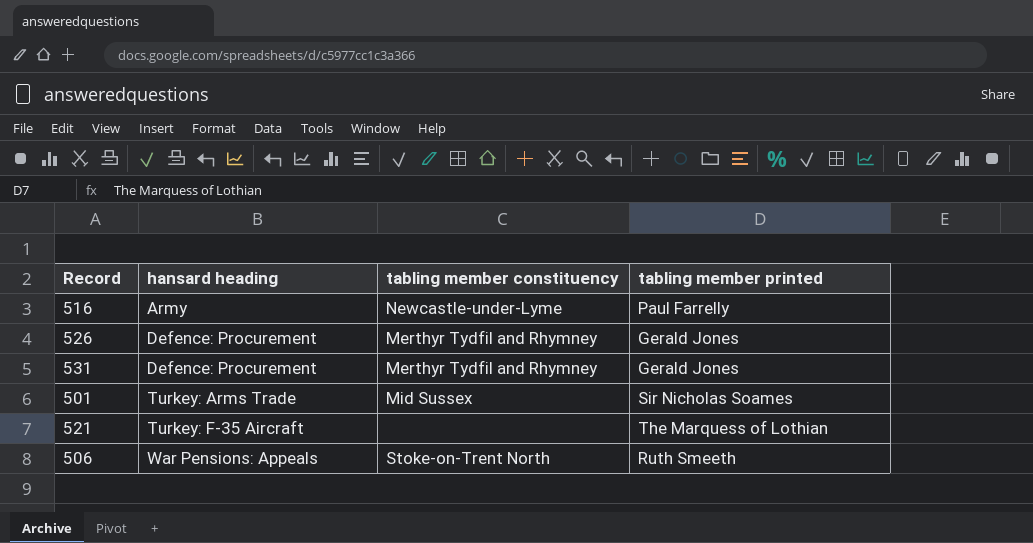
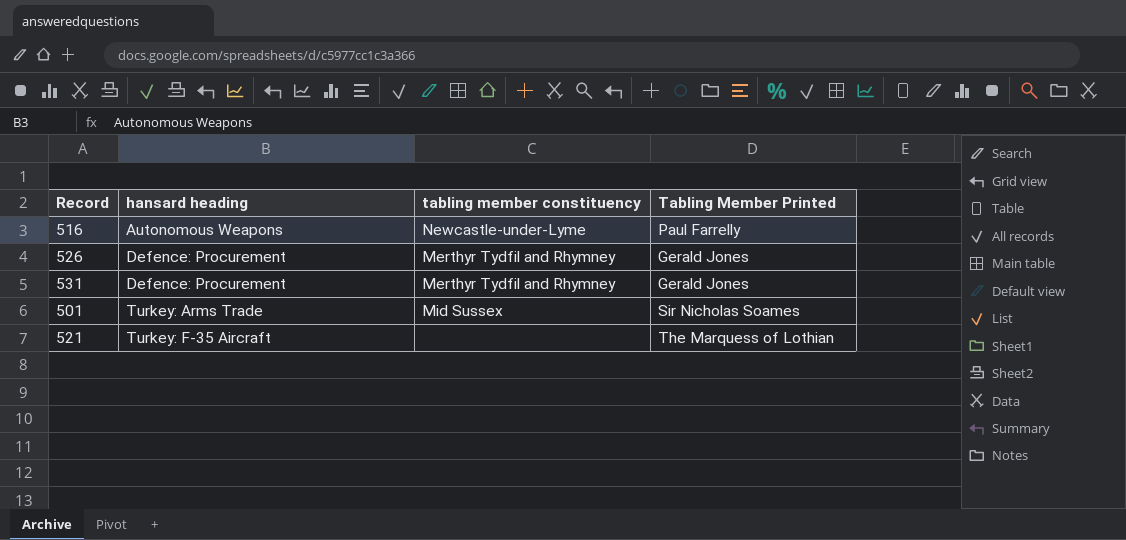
column name: tabling member printed -> Tabling Member Printed
row 506: War Pensions: Appeals | Stoke-on-Trent North | Ruth Smeeth -> none
516 | hansard heading: Army -> Autonomous Weapons

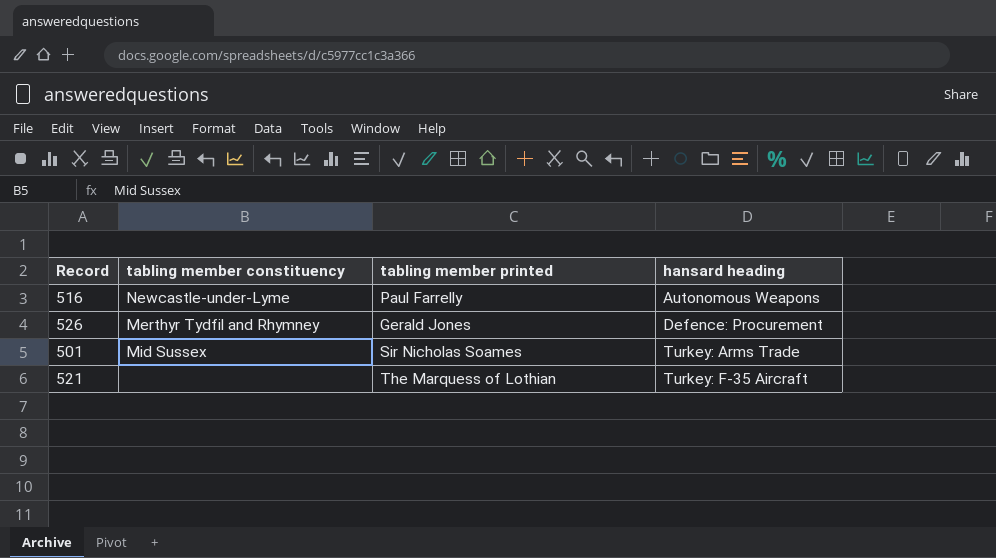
column name: Tabling Member Printed -> tabling member printed
column hansard heading | position: 2 -> 4
row 531: Defence: Procurement | Merthyr Tydfil and Rhymney | Gerald Jones -> none

